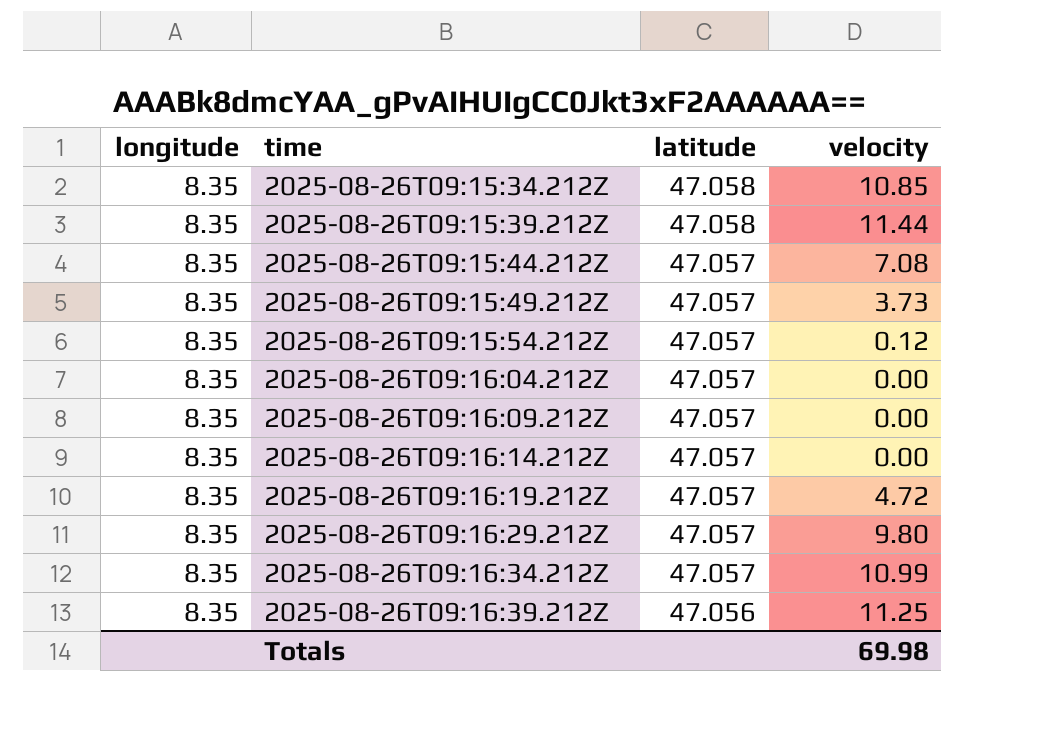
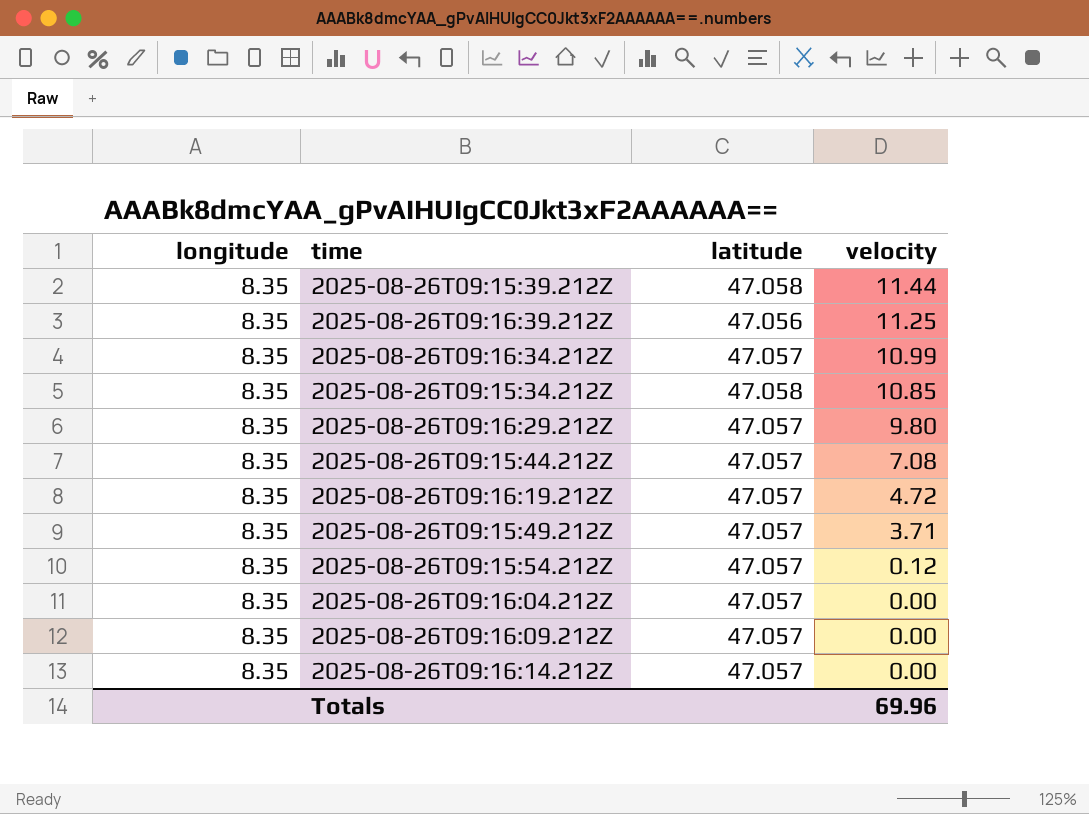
row order: time ascending -> velocity descending
2025-08-26T09:15:49.212Z | velocity: 3.73 -> 3.71
Totals | velocity: 69.98 -> 69.96

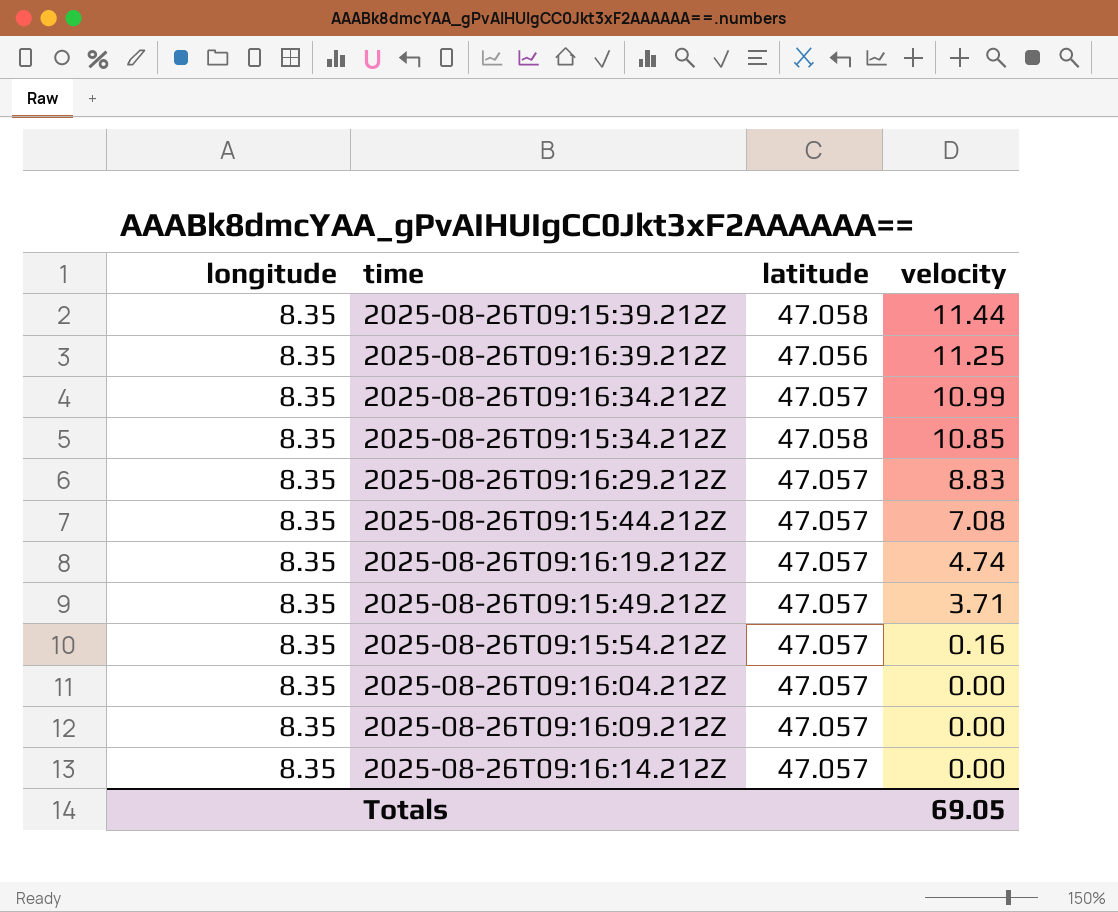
2025-08-26T09:16:29.212Z | velocity: 9.80 -> 8.83
2025-08-26T09:16:19.212Z | velocity: 4.72 -> 4.74
2025-08-26T09:15:54.212Z | velocity: 0.12 -> 0.16
Totals | velocity: 69.96 -> 69.05

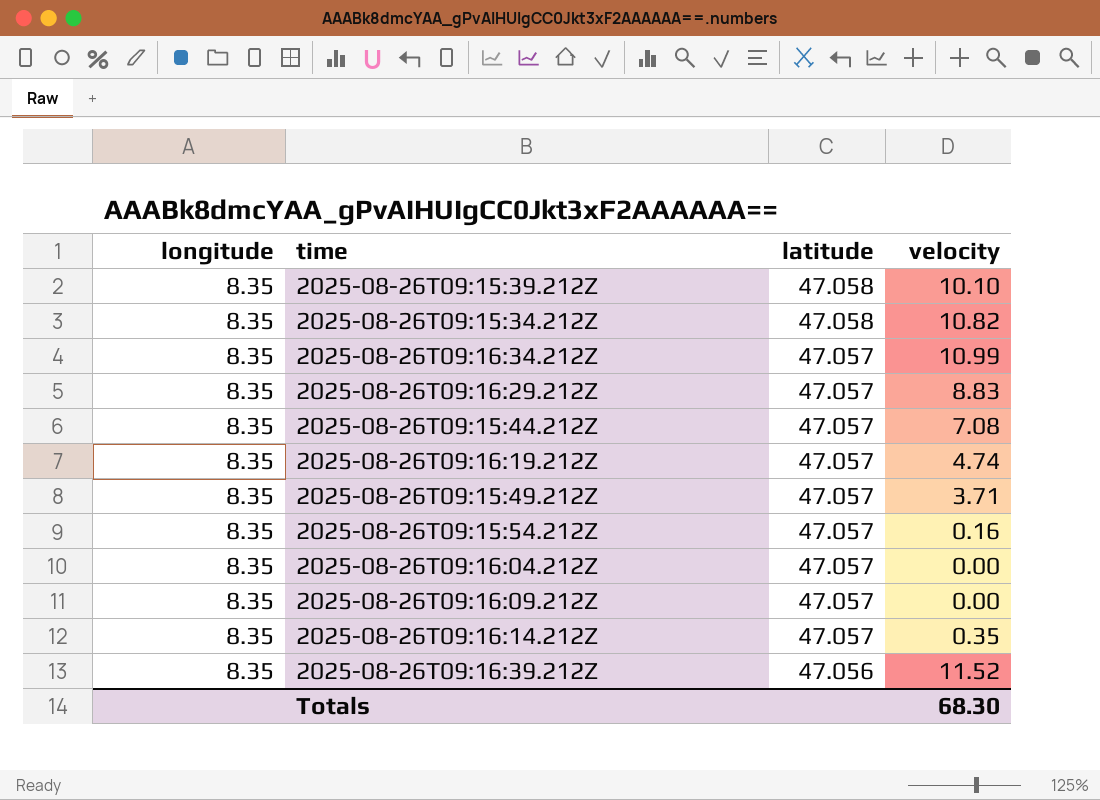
row order: velocity descending -> latitude descending
2025-08-26T09:15:39.212Z | velocity: 11.44 -> 10.10
2025-08-26T09:15:34.212Z | velocity: 10.85 -> 10.82
2025-08-26T09:16:14.212Z | velocity: 0.00 -> 0.35
2025-08-26T09:16:39.212Z | velocity: 11.25 -> 11.52
Totals | velocity: 69.05 -> 68.30

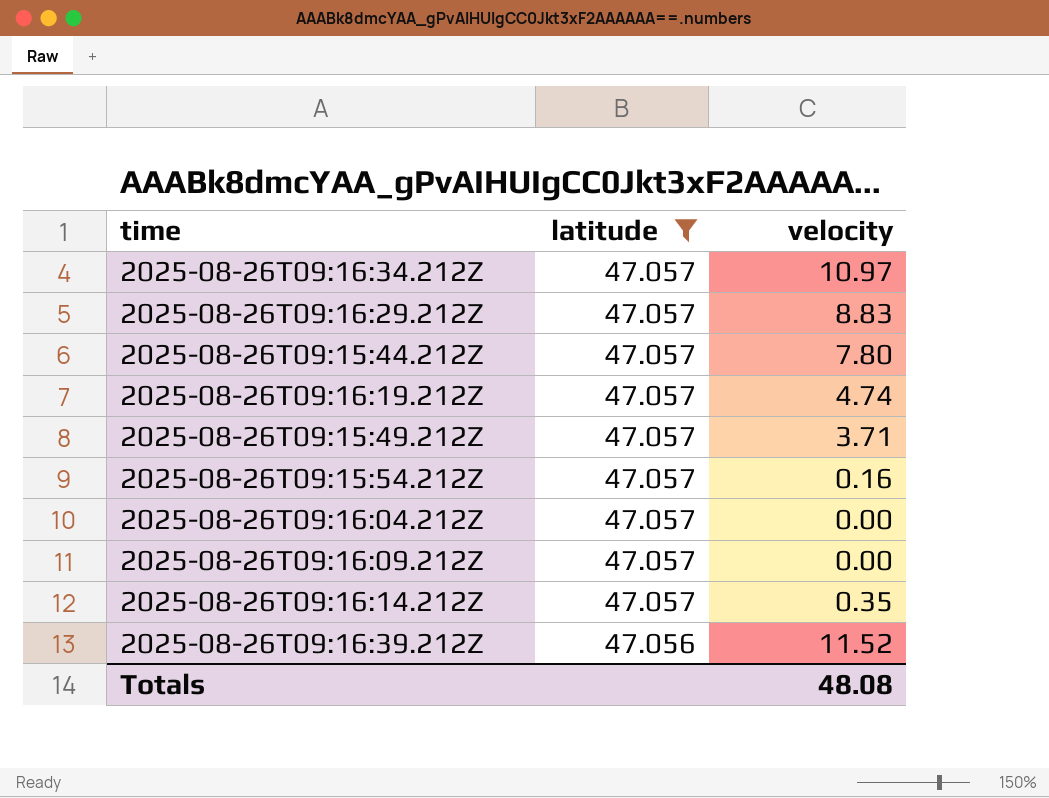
filter: none -> latitude != 47.058
column longitude | position: 1 -> none
2025-08-26T09:16:34.212Z | velocity: 10.99 -> 10.97
2025-08-26T09:15:44.212Z | velocity: 7.08 -> 7.80
Totals | velocity: 68.30 -> 48.08

